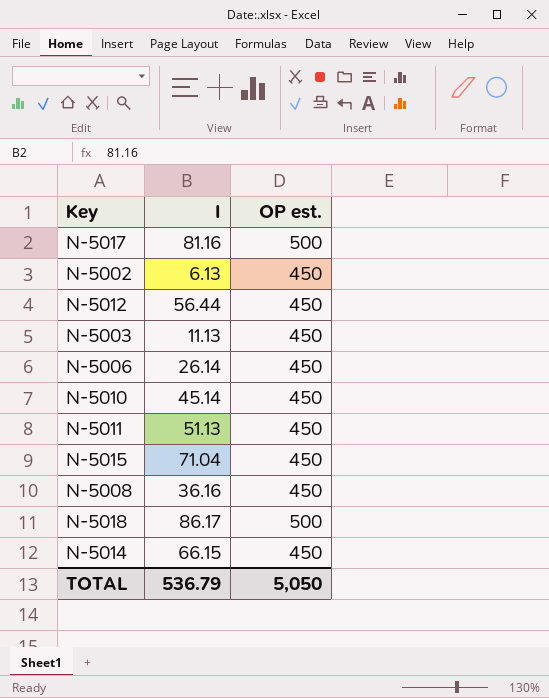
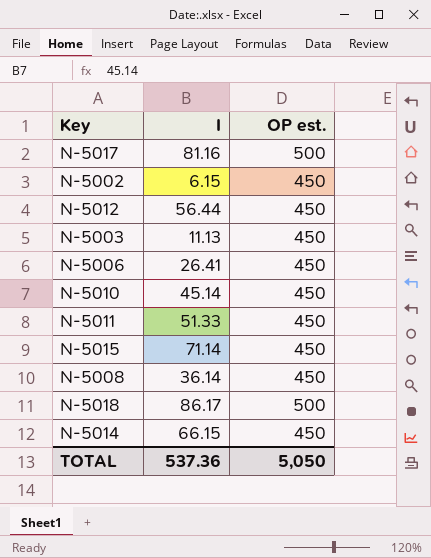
N-5002 | I: 6.13 -> 6.15
N-5006 | I: 26.14 -> 26.41
N-5011 | I: 51.13 -> 51.33
N-5015 | I: 71.04 -> 71.14
N-5008 | I: 36.16 -> 36.14
TOTAL | I: 536.79 -> 537.36

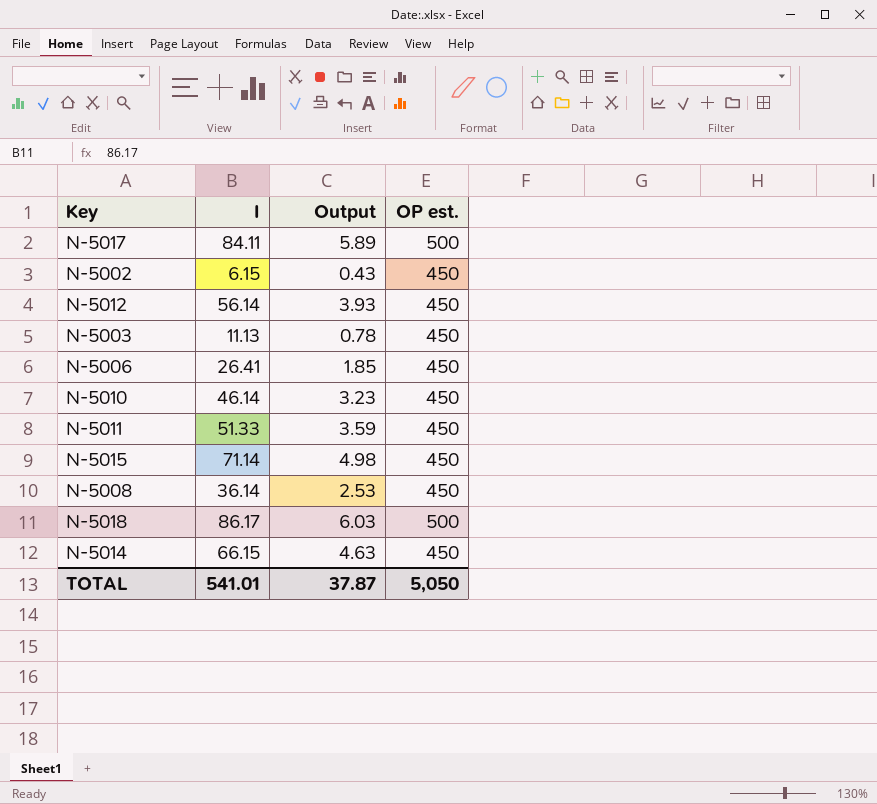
column Output | formula: none -> [I] * 0.07
N-5017 | I: 81.16 -> 84.11
N-5012 | I: 56.44 -> 56.14
N-5010 | I: 45.14 -> 46.14
TOTAL | I: 537.36 -> 541.01

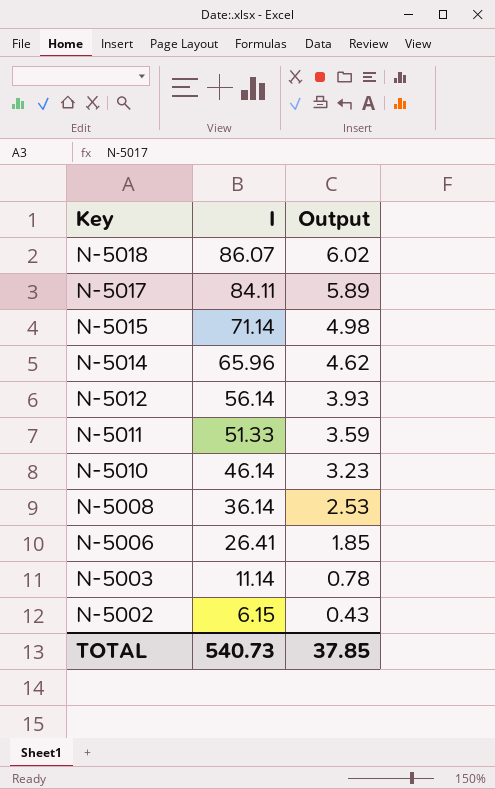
row order: none -> Key descending
column OP est. | position: 4 -> none
N-5018 | I: 86.17 -> 86.07
N-5018 | Output: 6.03 -> 6.02
N-5014 | I: 66.15 -> 65.96
N-5014 | Output: 4.63 -> 4.62
N-5003 | I: 11.13 -> 11.14
TOTAL | I: 541.01 -> 540.73
TOTAL | Output: 37.87 -> 37.85

